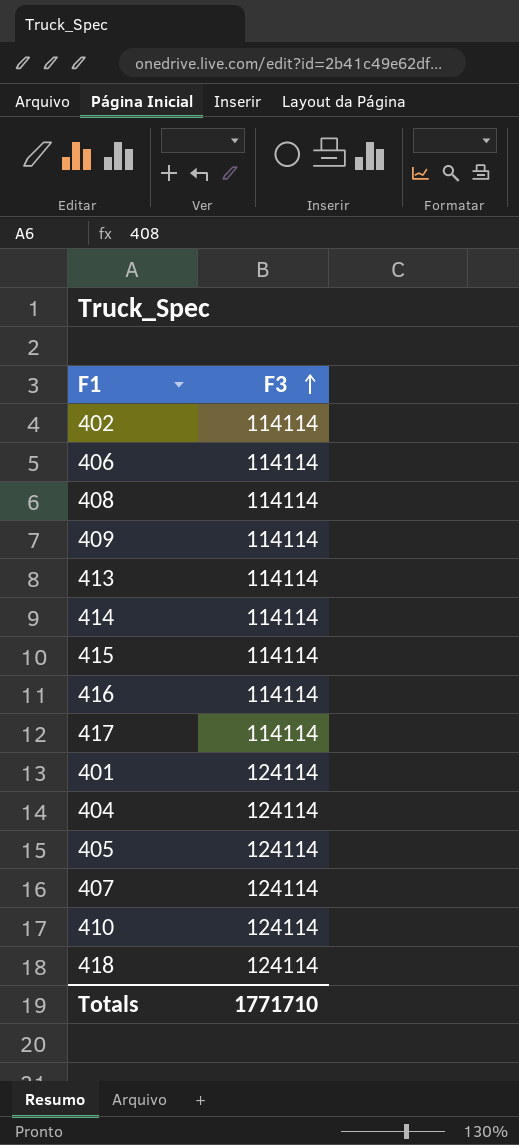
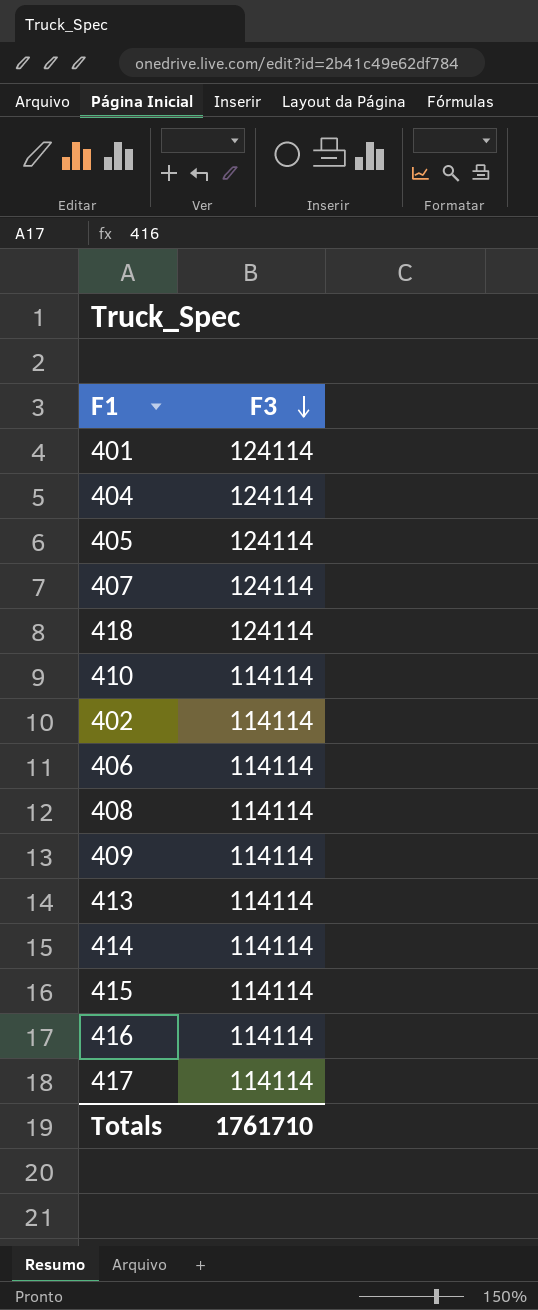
row order: F3 ascending -> F3 descending
410 | F3: 124114 -> 114114
Totals | F3: 1771710 -> 1761710

